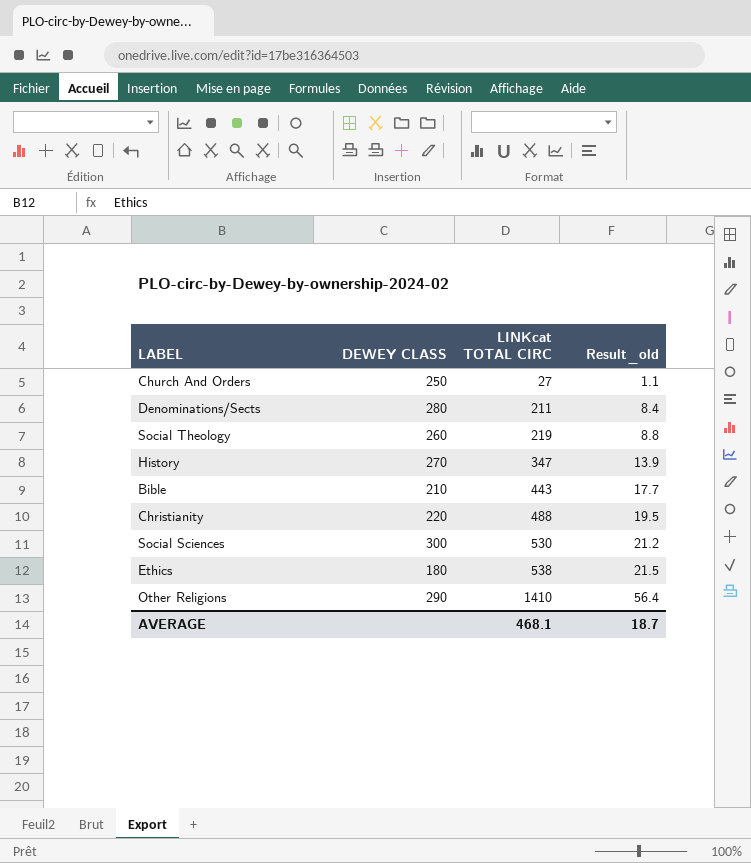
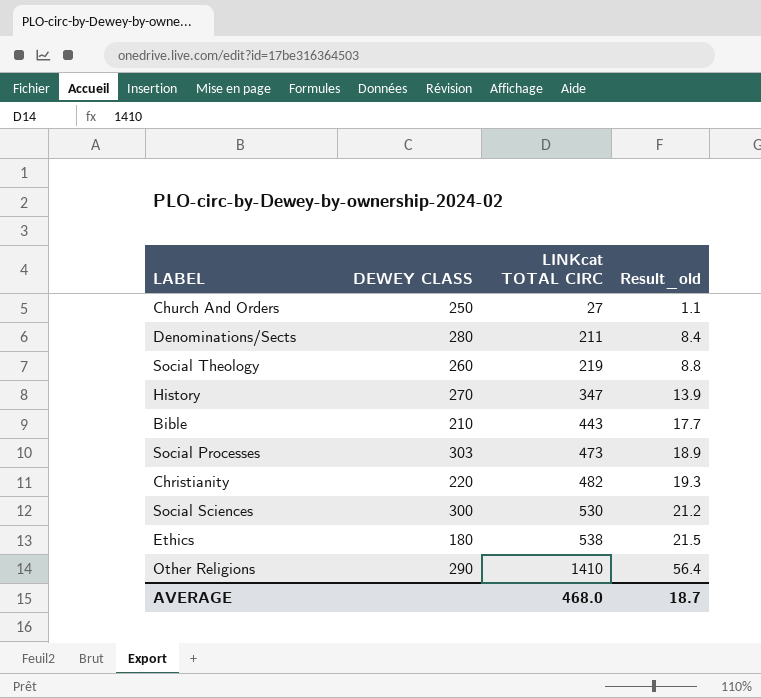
row Social Processes: none -> 303 | 473 | 18.9
Christianity | LINKcat TOTAL CIRC: 488 -> 482
Christianity | Result_old: 19.5 -> 19.3
AVERAGE | LINKcat TOTAL CIRC: 468.1 -> 468.0

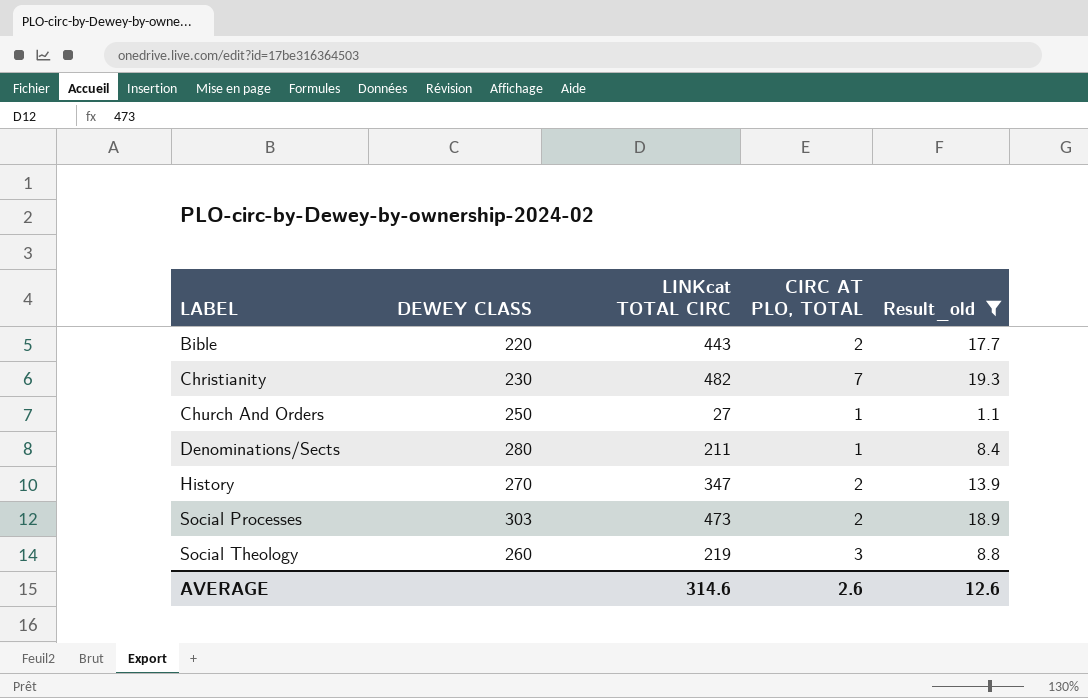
filter: none -> Result_old <= 19.3
row order: LINKcat TOTAL CIRC ascending -> LABEL ascending
column CIRC AT PLO, TOTAL | position: none -> 4
Bible | DEWEY CLASS: 210 -> 220
Christianity | DEWEY CLASS: 220 -> 230
AVERAGE | LINKcat TOTAL CIRC: 468.0 -> 314.6
AVERAGE | Result_old: 18.7 -> 12.6

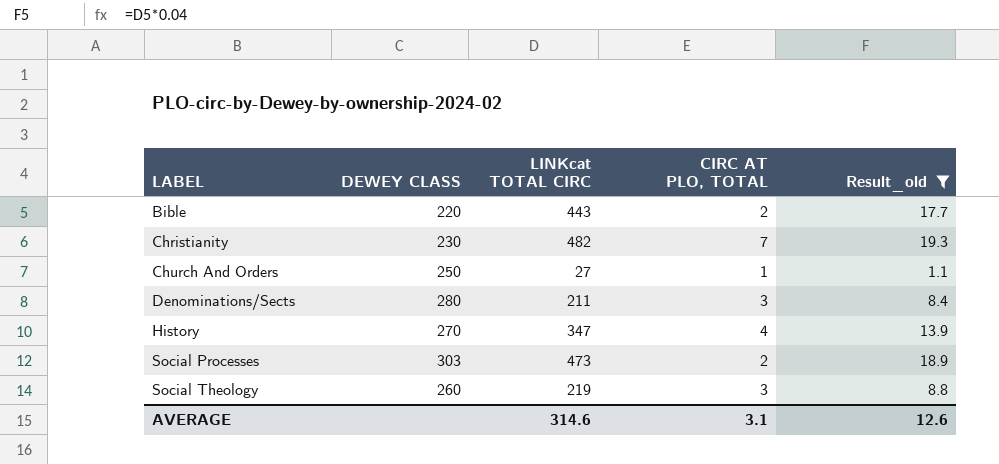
Denominations/Sects | CIRC AT PLO, TOTAL: 1 -> 3
History | CIRC AT PLO, TOTAL: 2 -> 4
AVERAGE | CIRC AT PLO, TOTAL: 2.6 -> 3.1

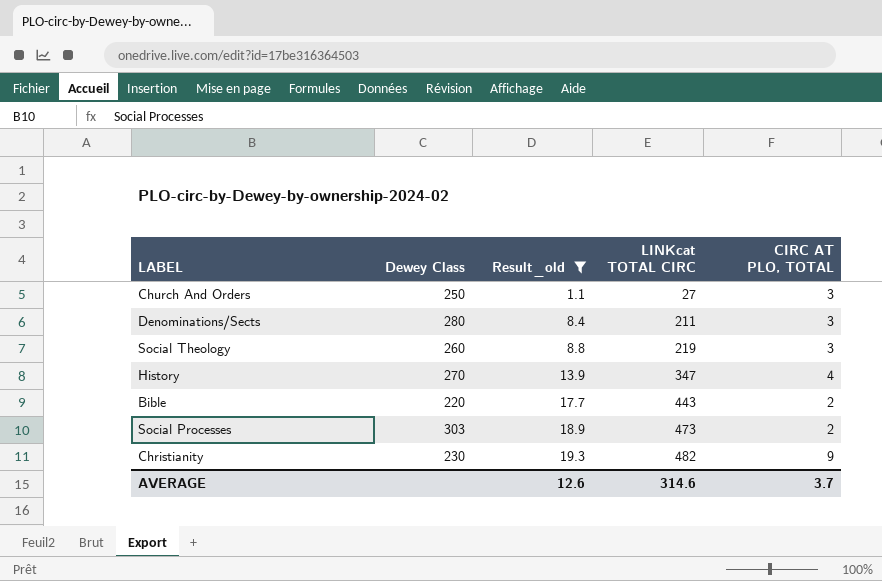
row order: LABEL ascending -> Result_old ascending
column name: DEWEY CLASS -> Dewey Class
column Result_old | position: 5 -> 3
Church And Orders | CIRC AT PLO, TOTAL: 1 -> 3
Christianity | CIRC AT PLO, TOTAL: 7 -> 9
AVERAGE | CIRC AT PLO, TOTAL: 3.1 -> 3.7

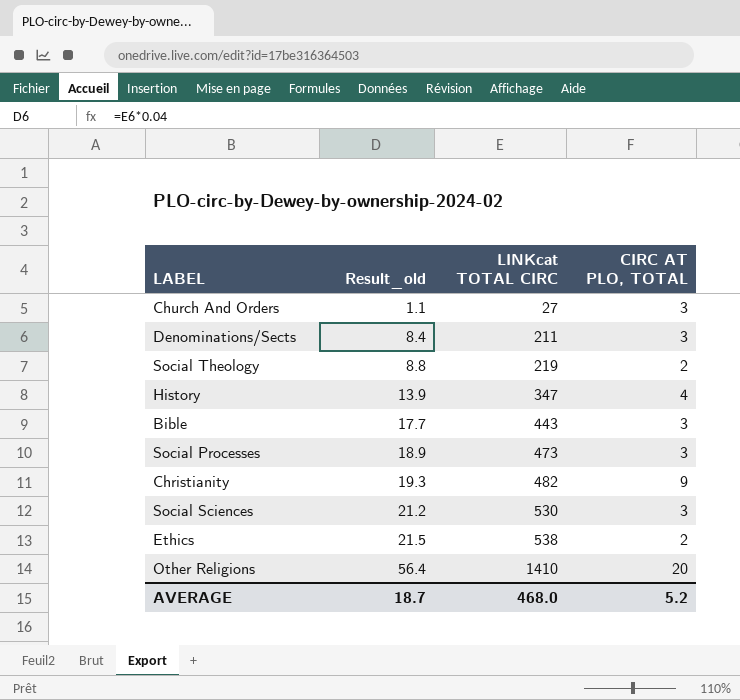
filter: Result_old <= 19.3 -> none
column Dewey Class | position: 2 -> none
Social Theology | CIRC AT PLO, TOTAL: 3 -> 2
Bible | CIRC AT PLO, TOTAL: 2 -> 3
Social Processes | CIRC AT PLO, TOTAL: 2 -> 3
AVERAGE | Result_old: 12.6 -> 18.7
AVERAGE | LINKcat TOTAL CIRC: 314.6 -> 468.0
AVERAGE | CIRC AT PLO, TOTAL: 3.7 -> 5.2

